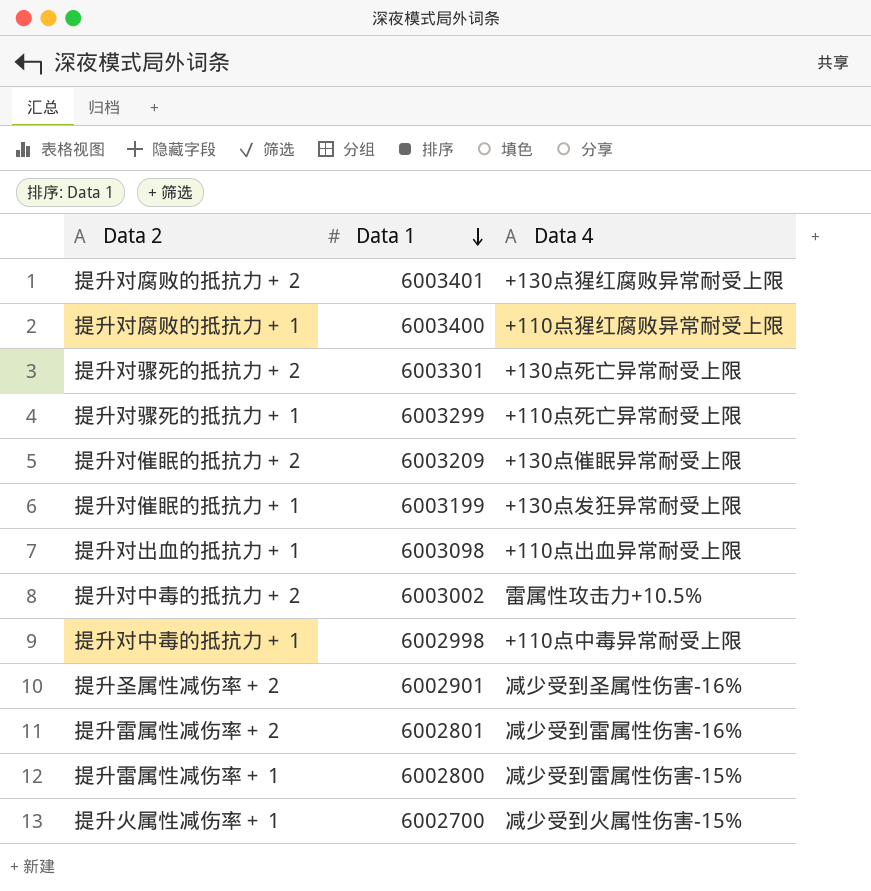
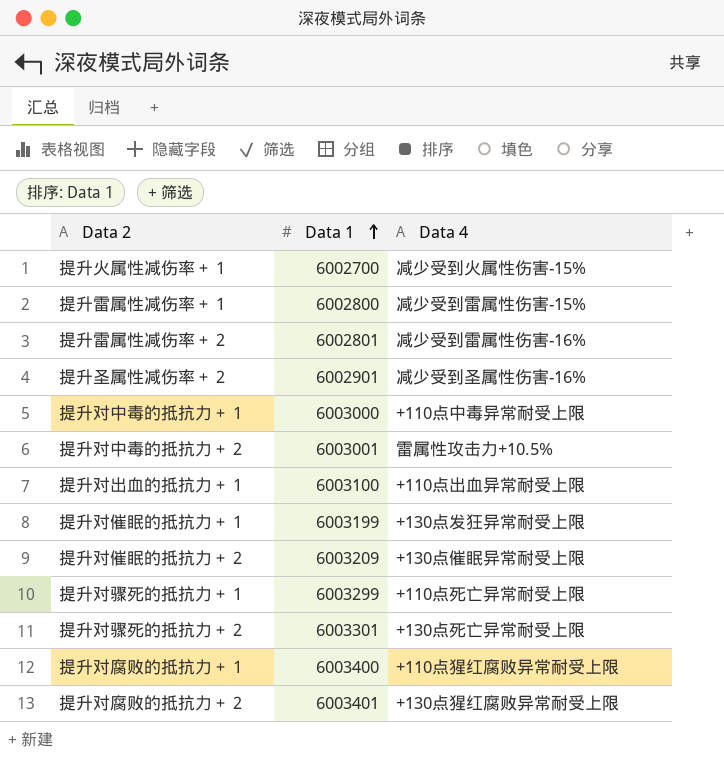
row order: Data 1 descending -> Data 1 ascending
提升对中毒的抵抗力＋１ | Data 1: 6002998 -> 6003000
提升对中毒的抵抗力＋２ | Data 1: 6003002 -> 6003001
提升对出血的抵抗力＋１ | Data 1: 6003098 -> 6003100

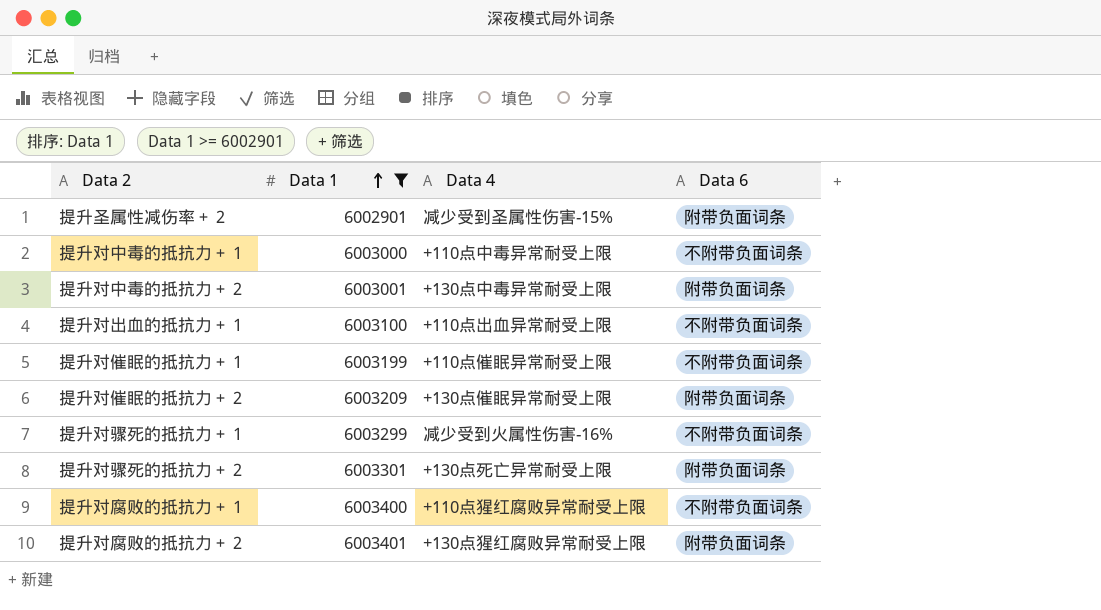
filter: none -> Data 1 >= 6002901
column Data 6 | position: none -> 4
提升圣属性减伤率＋２ | Data 4: 减少受到圣属性伤害-16% -> 减少受到圣属性伤害-15%
提升对中毒的抵抗力＋２ | Data 4: 雷属性攻击力+10.5% -> +130点中毒异常耐受上限
提升对催眠的抵抗力＋１ | Data 4: +130点发狂异常耐受上限 -> +110点催眠异常耐受上限
提升对骤死的抵抗力＋１ | Data 4: +110点死亡异常耐受上限 -> 减少受到火属性伤害-16%

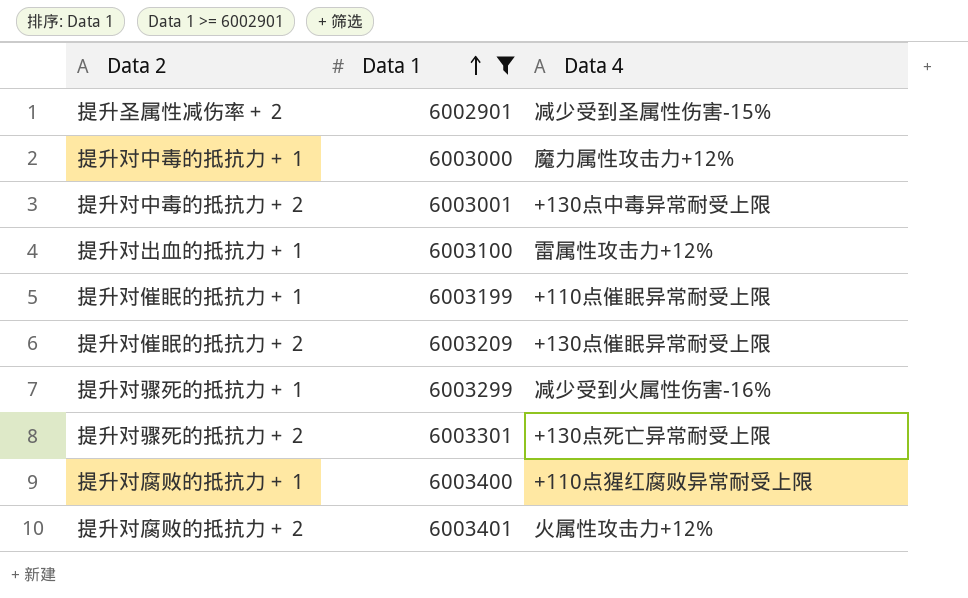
column Data 6 | position: 4 -> none
提升对中毒的抵抗力＋１ | Data 4: +110点中毒异常耐受上限 -> 魔力属性攻击力+12%
提升对出血的抵抗力＋１ | Data 4: +110点出血异常耐受上限 -> 雷属性攻击力+12%
提升对腐败的抵抗力＋２ | Data 4: +130点猩红腐败异常耐受上限 -> 火属性攻击力+12%

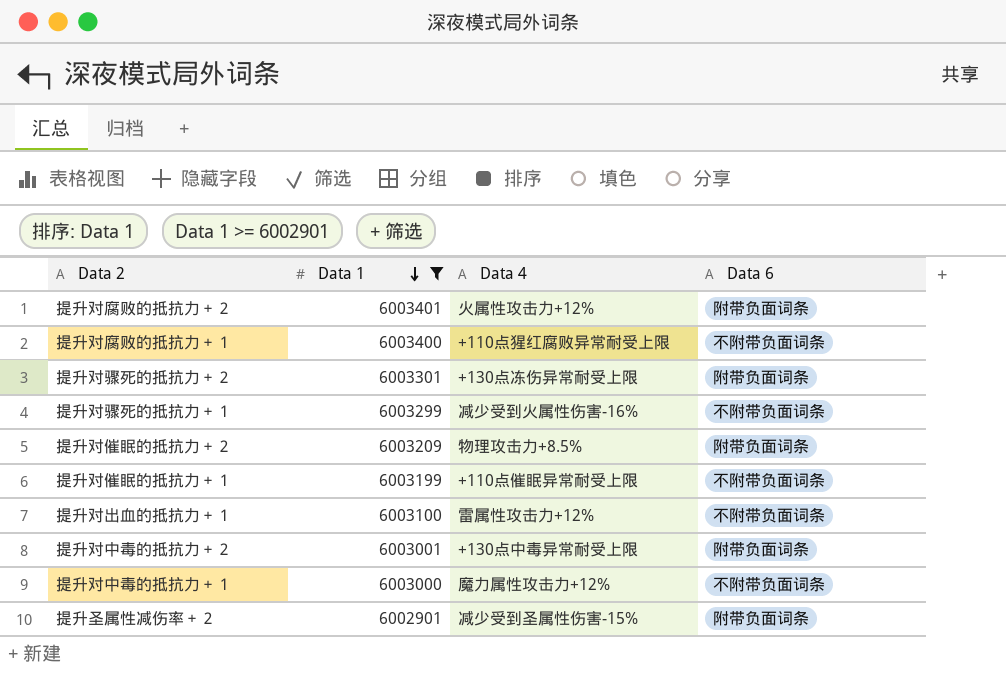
row order: Data 1 ascending -> Data 1 descending
column Data 6 | position: none -> 4
提升对骤死的抵抗力＋２ | Data 4: +130点死亡异常耐受上限 -> +130点冻伤异常耐受上限
提升对催眠的抵抗力＋２ | Data 4: +130点催眠异常耐受上限 -> 物理攻击力+8.5%

